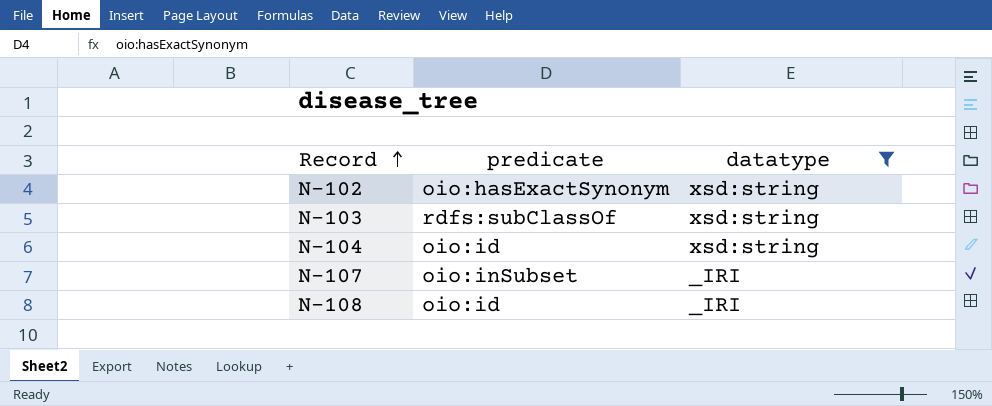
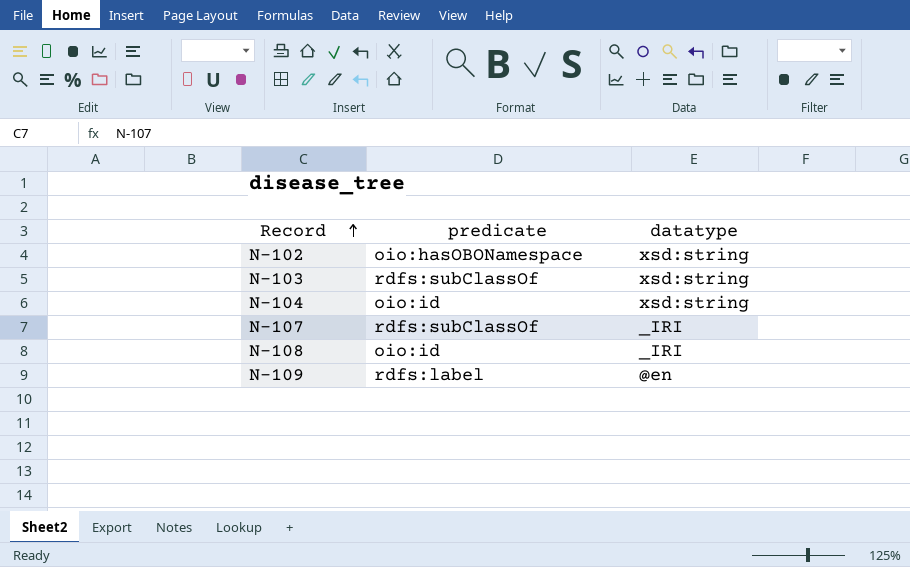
filter: datatype != @en -> none
N-102 | predicate: oio:hasExactSynonym -> oio:hasOBONamespace
N-107 | predicate: oio:inSubset -> rdfs:subClassOf

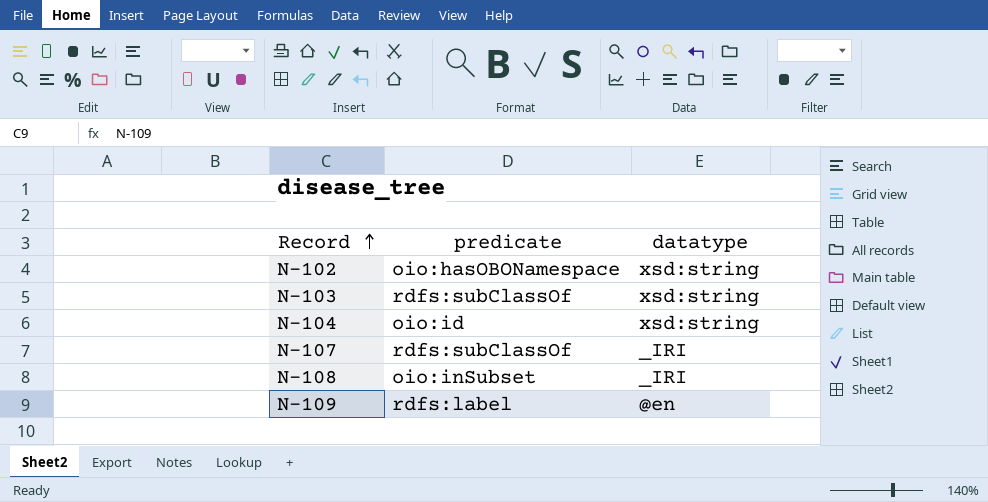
N-108 | predicate: oio:id -> oio:inSubset

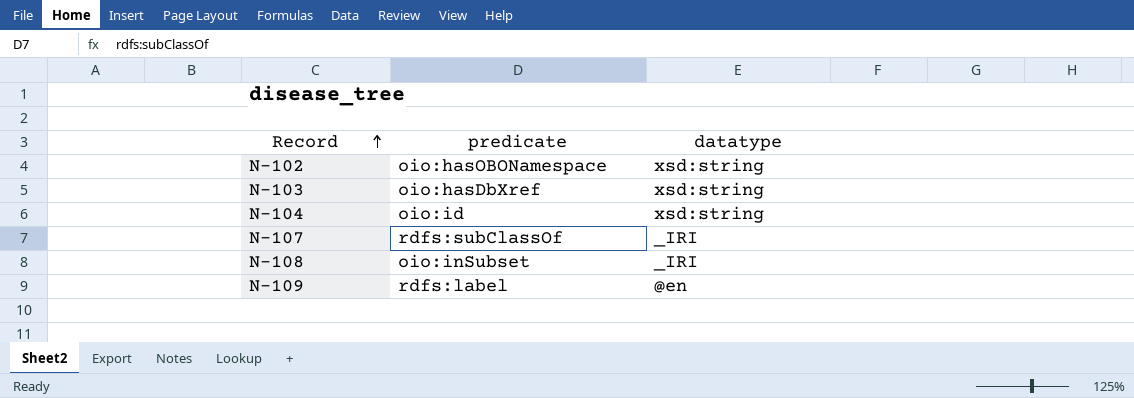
N-103 | predicate: rdfs:subClassOf -> oio:hasDbXref

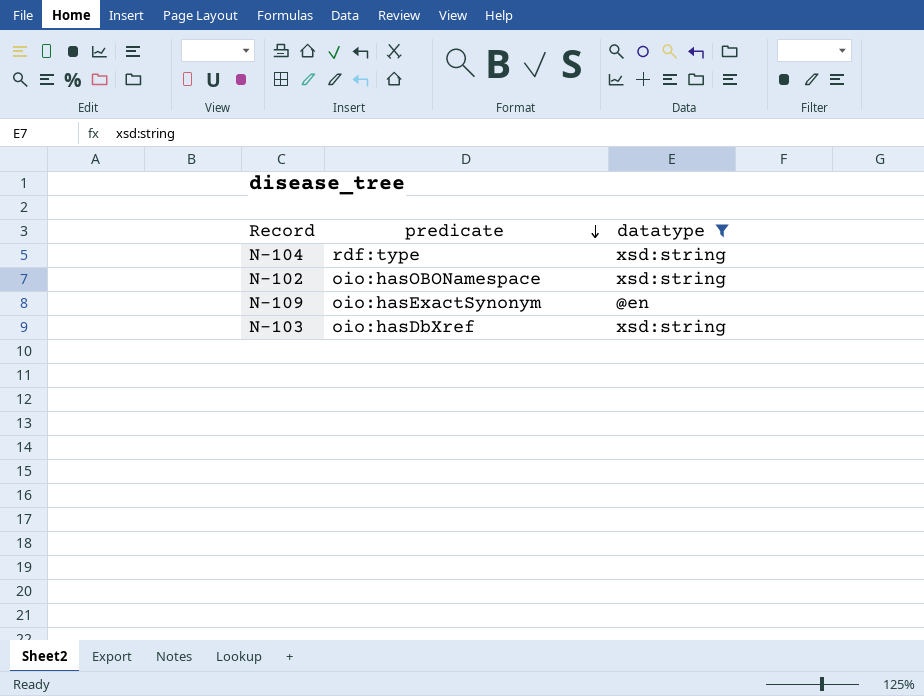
filter: none -> datatype != _IRI
row order: Record ascending -> predicate descending
N-104 | predicate: oio:id -> rdf:type
N-109 | predicate: rdfs:label -> oio:hasExactSynonym

